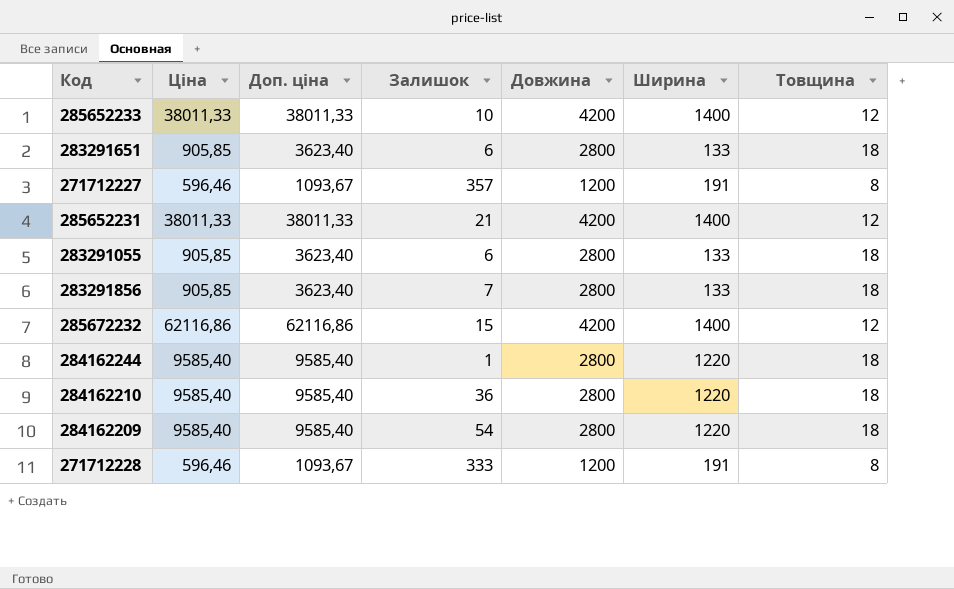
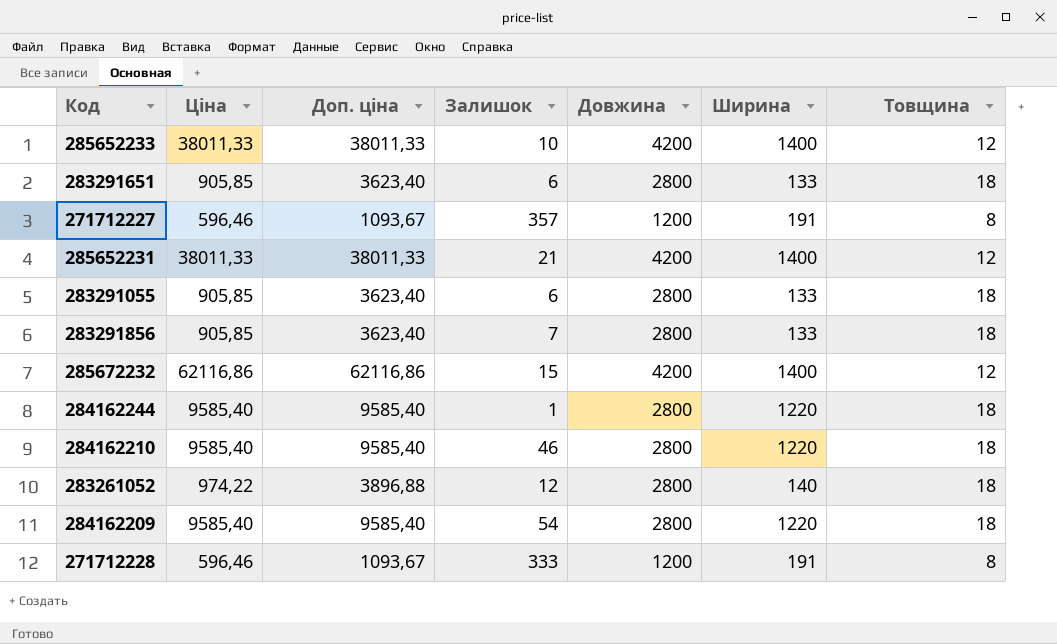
284162210 | Залишок: 36 -> 46
row 283261052: none -> 974,22 | 3896,88 | 12 | 2800 | 140 | 18

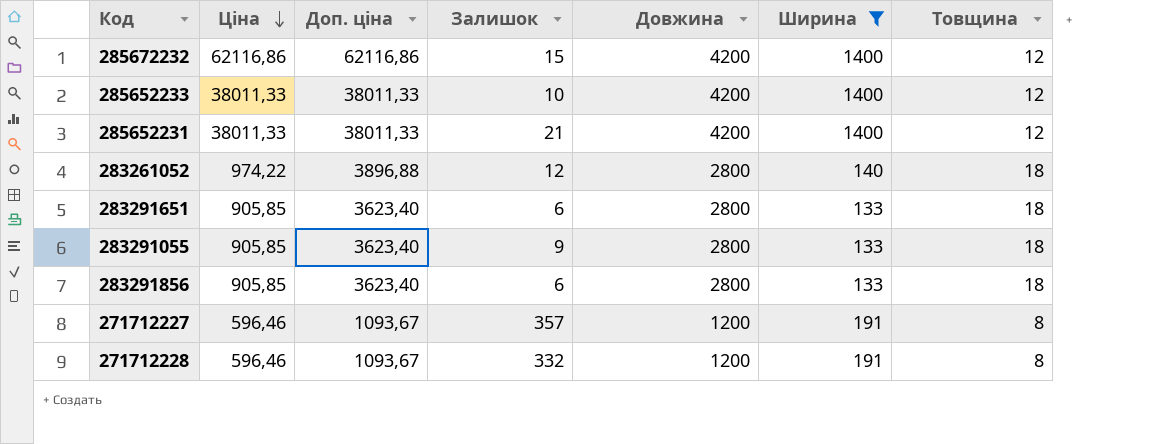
filter: none -> Ширина != 1220
row order: none -> Ціна descending
283291055 | Залишок: 6 -> 9
283291856 | Залишок: 7 -> 6
271712228 | Залишок: 333 -> 332

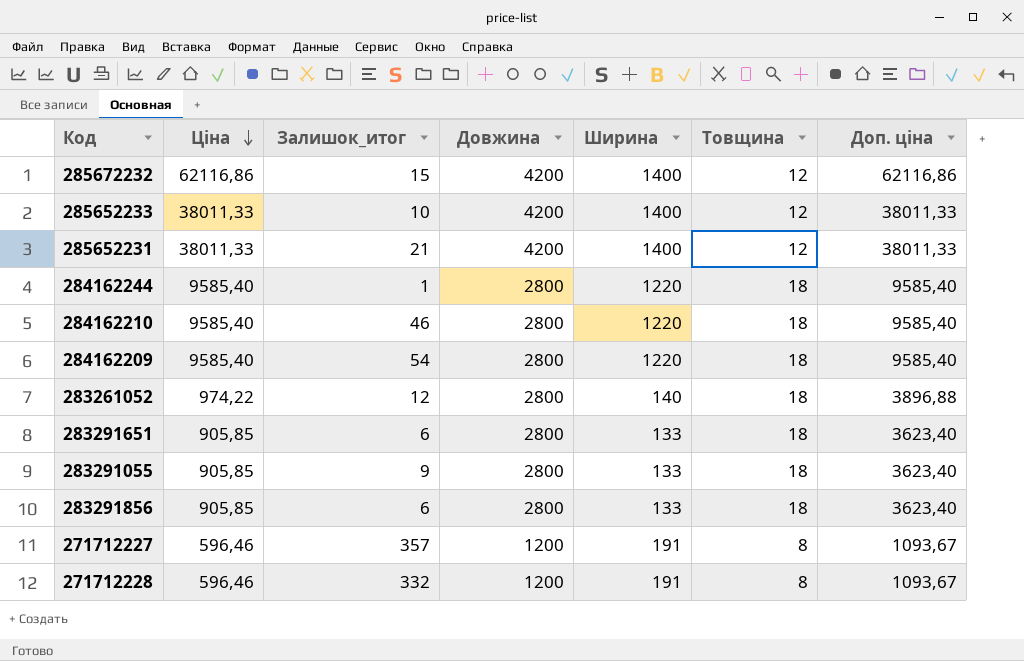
filter: Ширина != 1220 -> none
column name: Залишок -> Залишок_итог
column Доп. ціна | position: 3 -> 7

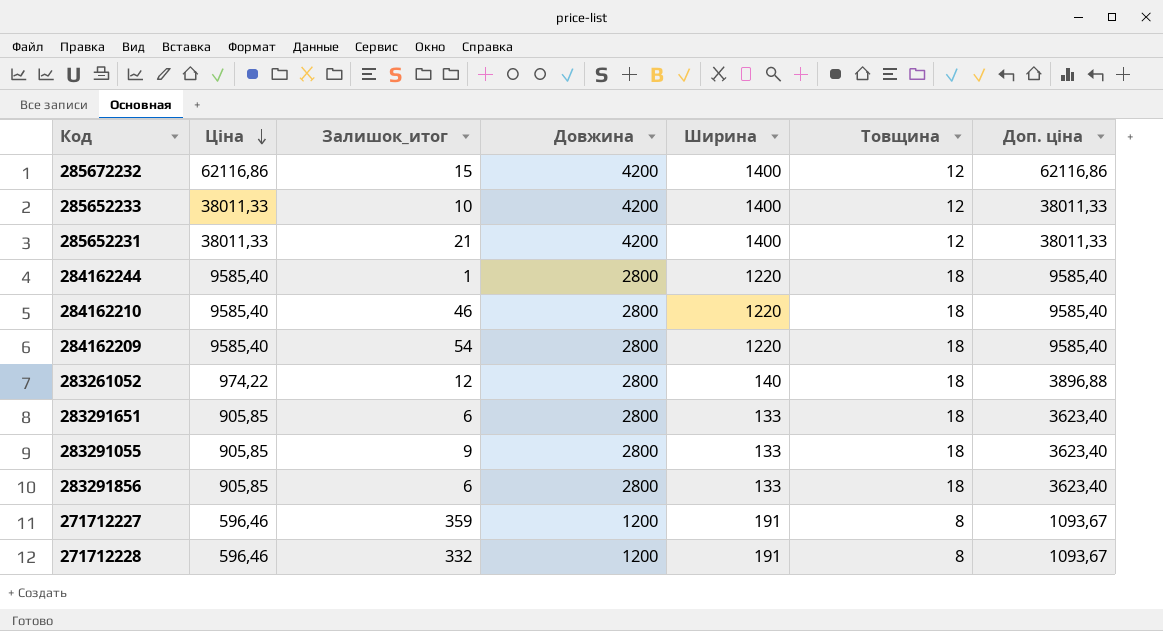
271712227 | Залишок_итог: 357 -> 359

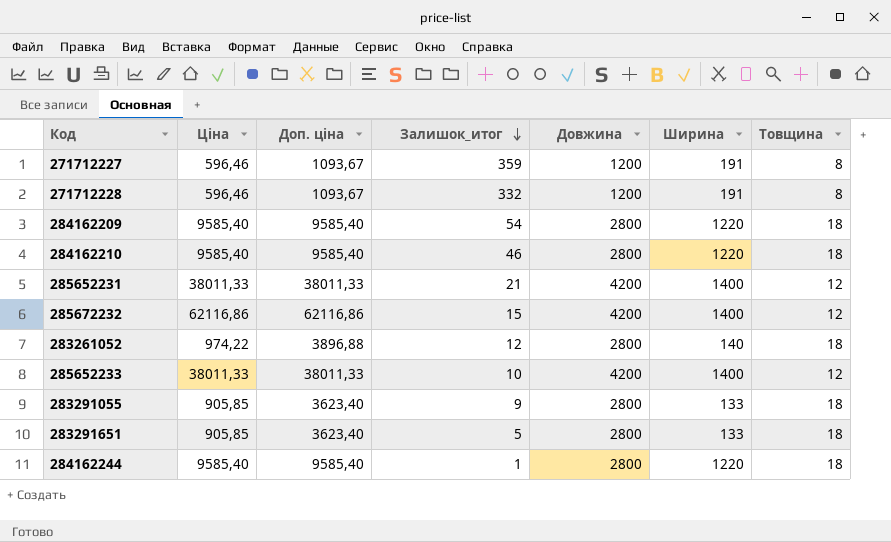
row order: Ціна descending -> Залишок_итог descending
column Доп. ціна | position: 7 -> 3
row 283291856: 905,85 | 6 | 2800 | 133 | 18 | 3623,40 -> none
283291651 | Залишок_итог: 6 -> 5

